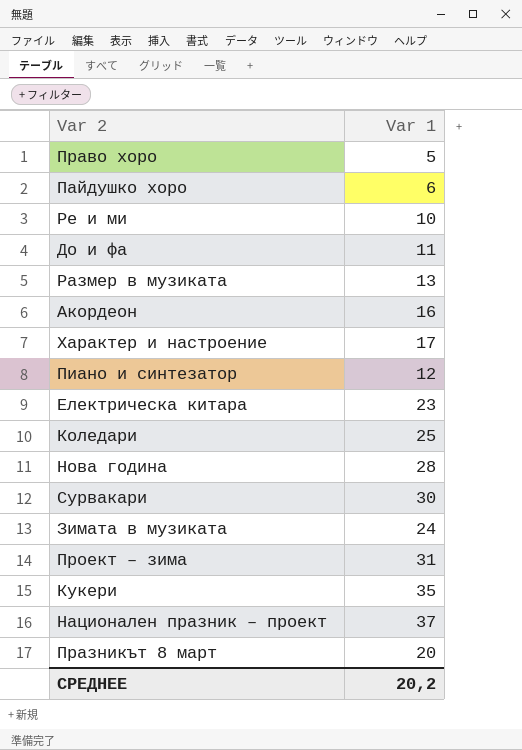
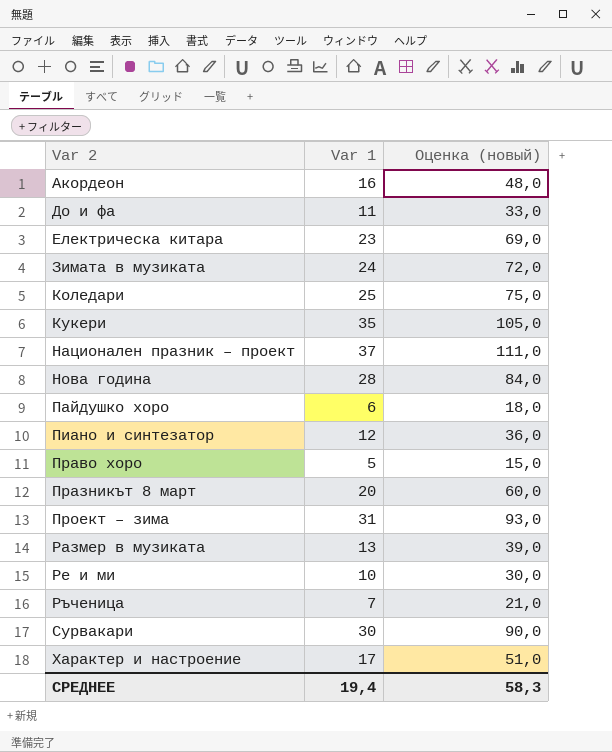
row order: none -> Var 2 ascending
column Оценка (новый) | formula: none -> [Var 1] * 3
row Ръченица: none -> 7 | 21,0
СРЕДНЕЕ | Var 1: 20,2 -> 19,4

